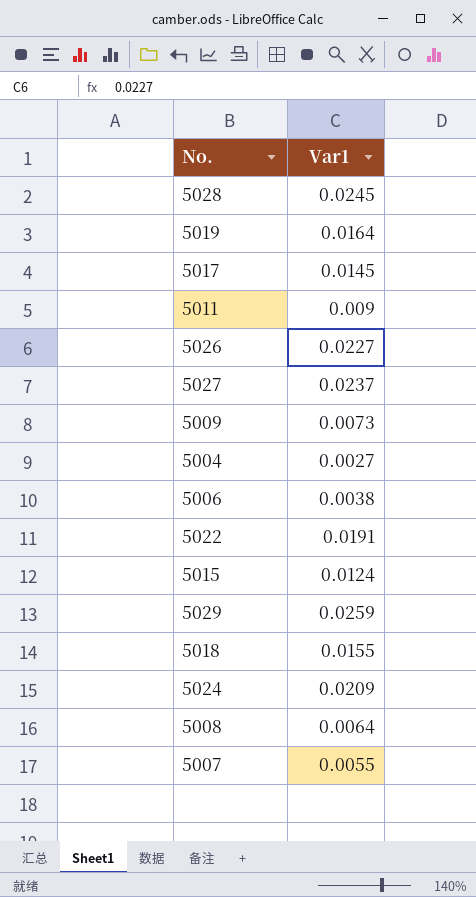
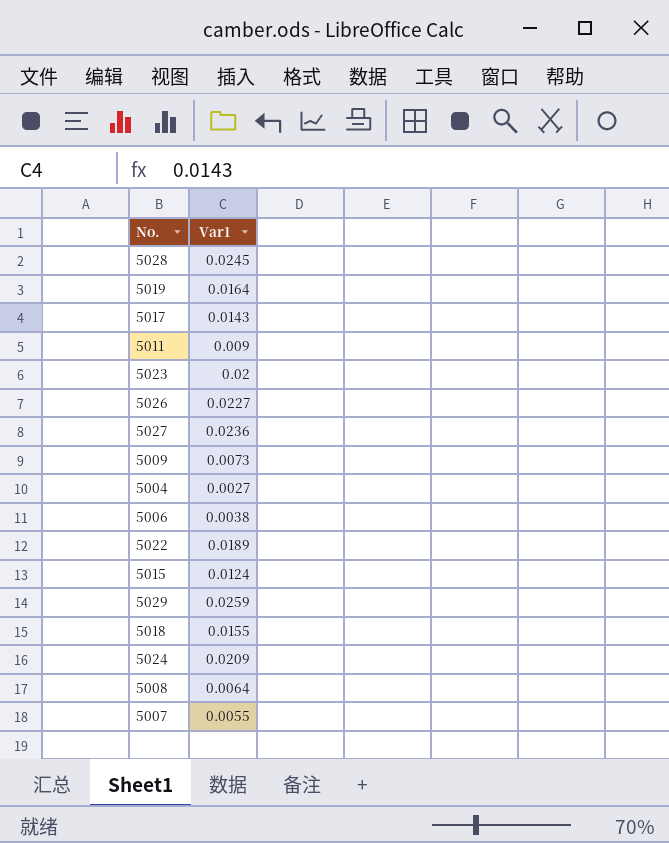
5017 | Var1: 0.0145 -> 0.0143
row 5023: none -> 0.02
5027 | Var1: 0.0237 -> 0.0236
5022 | Var1: 0.0191 -> 0.0189

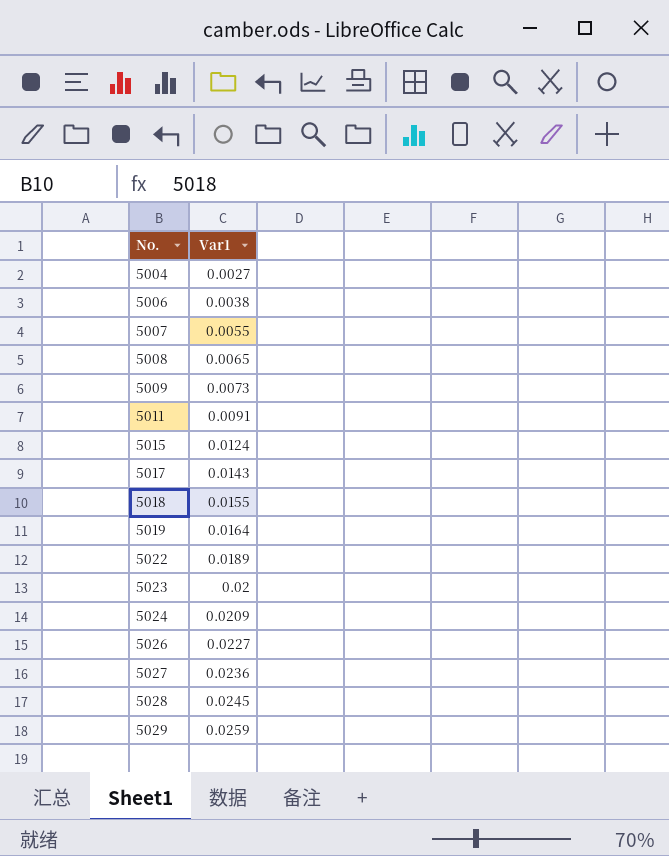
row order: none -> No. ascending
5008 | Var1: 0.0064 -> 0.0065
5011 | Var1: 0.009 -> 0.0091

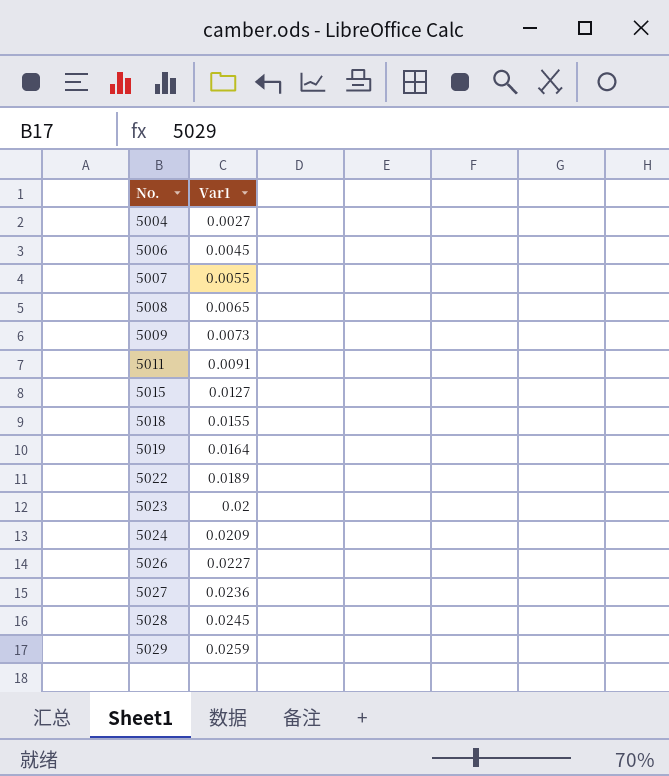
row 5017: 0.0143 -> none
5006 | Var1: 0.0038 -> 0.0045
5015 | Var1: 0.0124 -> 0.0127

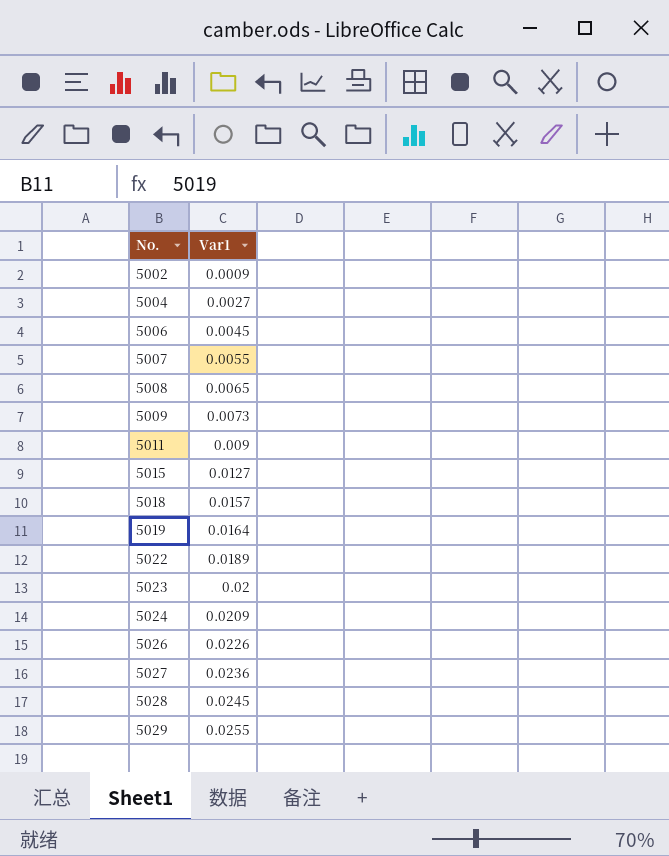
row 5002: none -> 0.0009
5011 | Var1: 0.0091 -> 0.009
5018 | Var1: 0.0155 -> 0.0157
5026 | Var1: 0.0227 -> 0.0226
5029 | Var1: 0.0259 -> 0.0255

